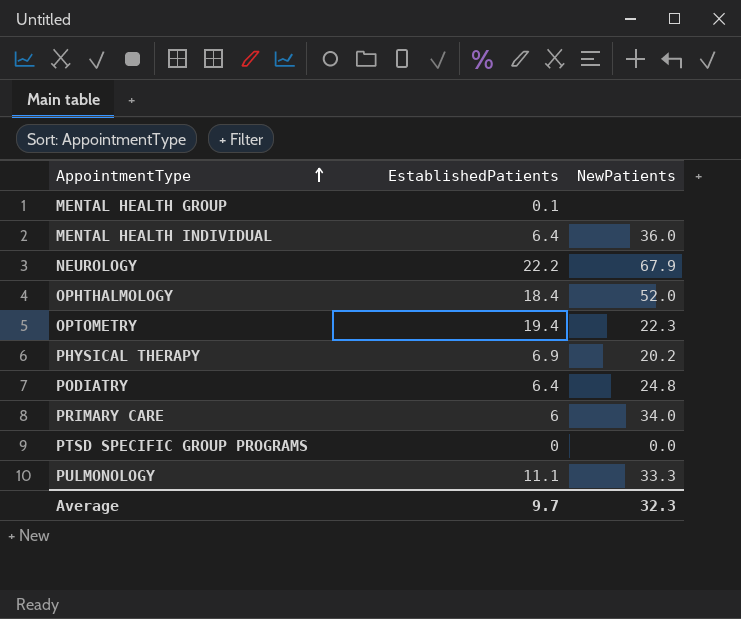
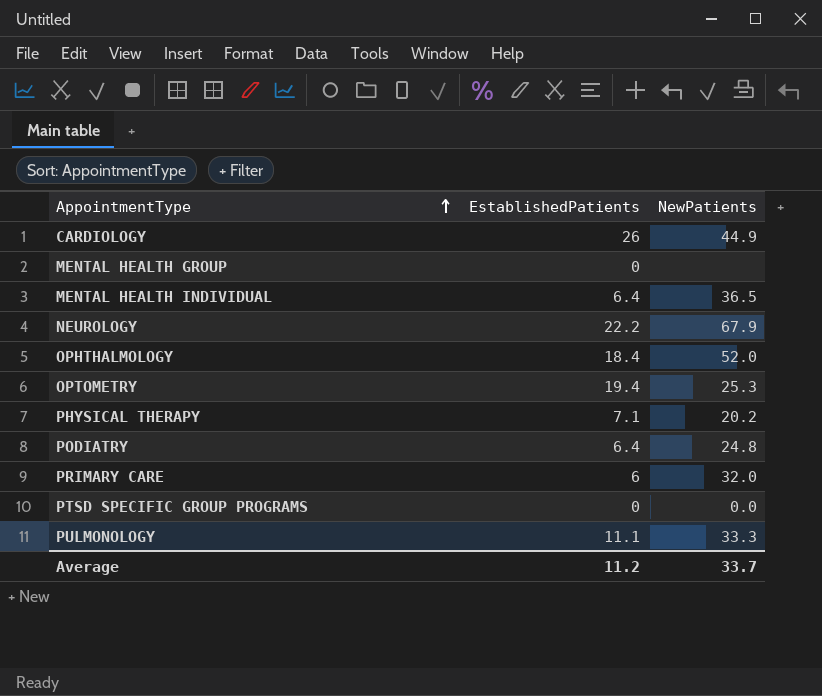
row CARDIOLOGY: none -> 26 | 44.9
MENTAL HEALTH GROUP | EstablishedPatients: 0.1 -> 0
MENTAL HEALTH INDIVIDUAL | NewPatients: 36.0 -> 36.5
OPTOMETRY | NewPatients: 22.3 -> 25.3
PHYSICAL THERAPY | EstablishedPatients: 6.9 -> 7.1
PRIMARY CARE | NewPatients: 34.0 -> 32.0
Average | EstablishedPatients: 9.7 -> 11.2
Average | NewPatients: 32.3 -> 33.7

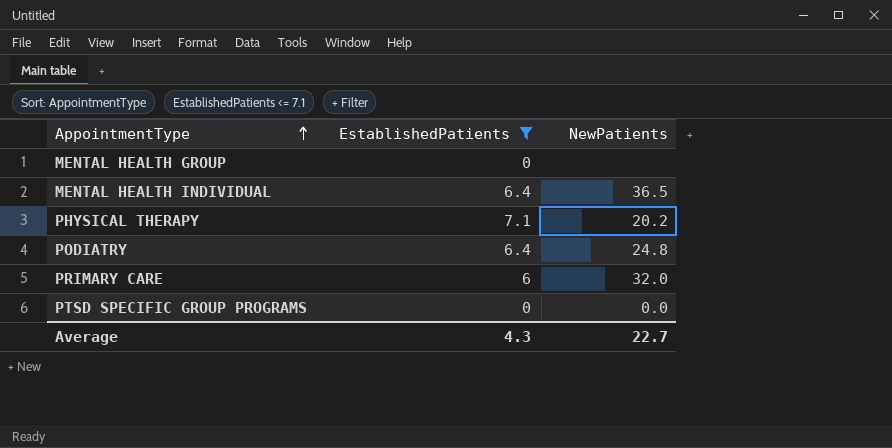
filter: none -> EstablishedPatients <= 7.1
Average | EstablishedPatients: 11.2 -> 4.3
Average | NewPatients: 33.7 -> 22.7

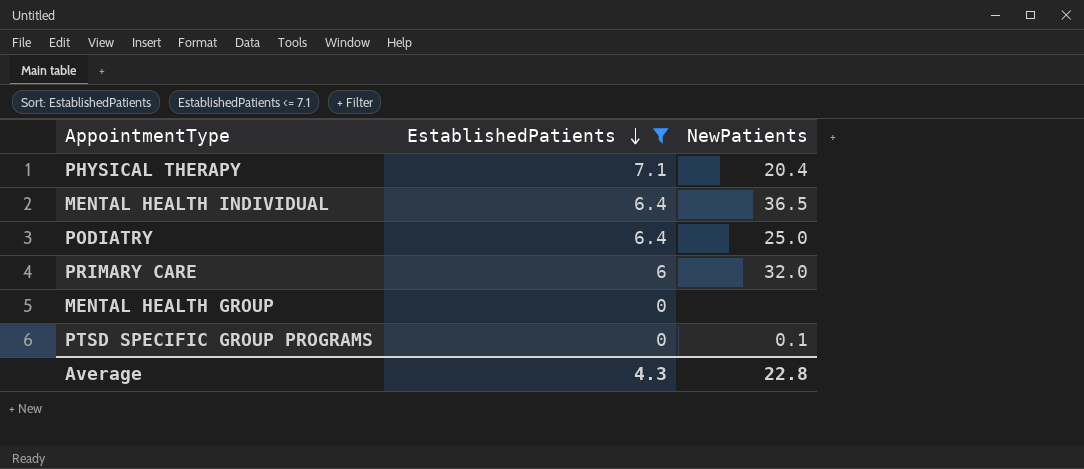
row order: AppointmentType ascending -> EstablishedPatients descending
PHYSICAL THERAPY | NewPatients: 20.2 -> 20.4
PODIATRY | NewPatients: 24.8 -> 25.0
PTSD SPECIFIC GROUP PROGRAMS | NewPatients: 0.0 -> 0.1
Average | NewPatients: 22.7 -> 22.8

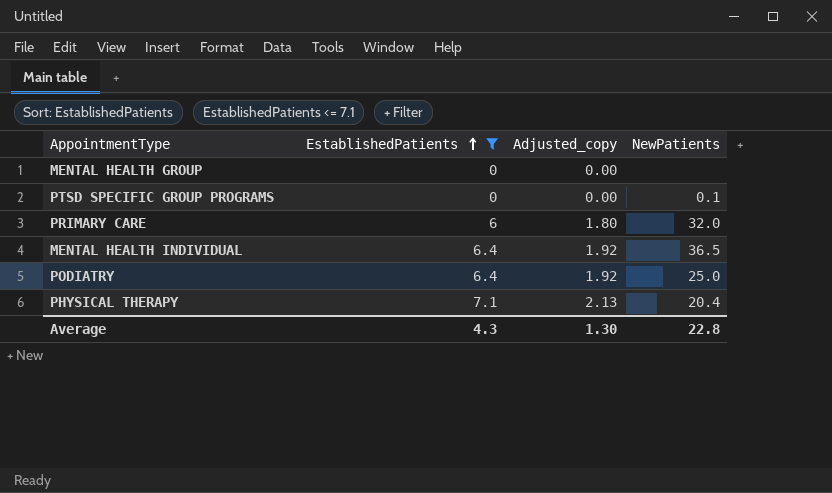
row order: EstablishedPatients descending -> EstablishedPatients ascending
column Adjusted_copy | formula: none -> [EstablishedPatients] * 0.3

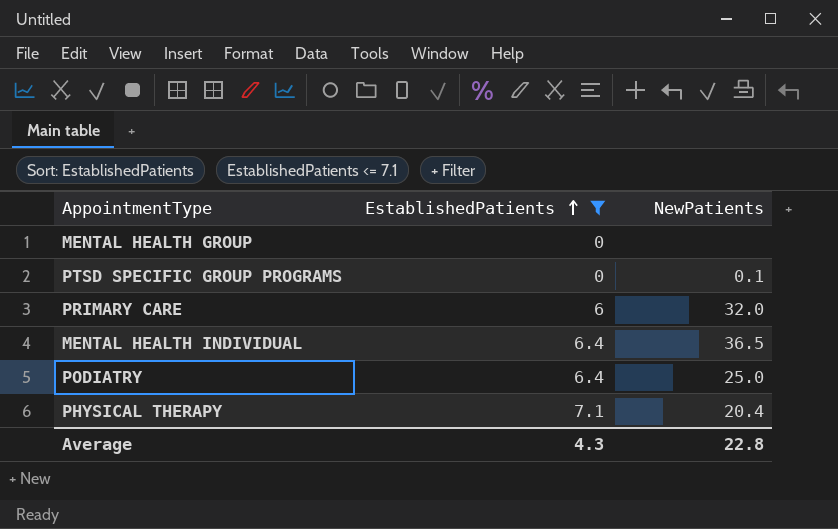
column Adjusted_copy | formula: [EstablishedPatients] * 0.3 -> none

